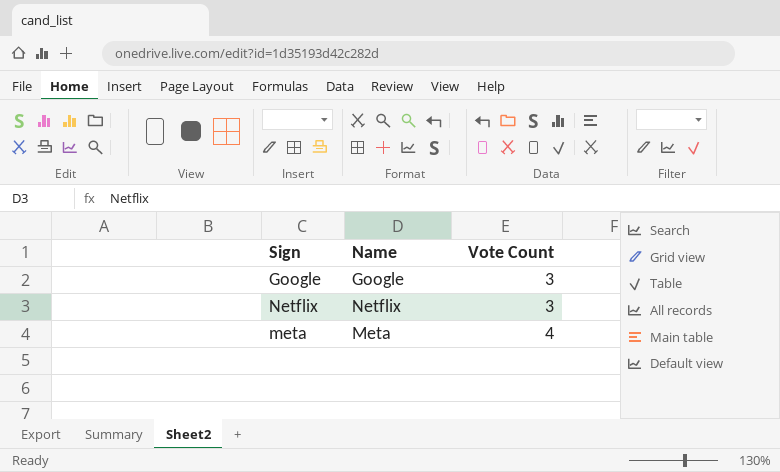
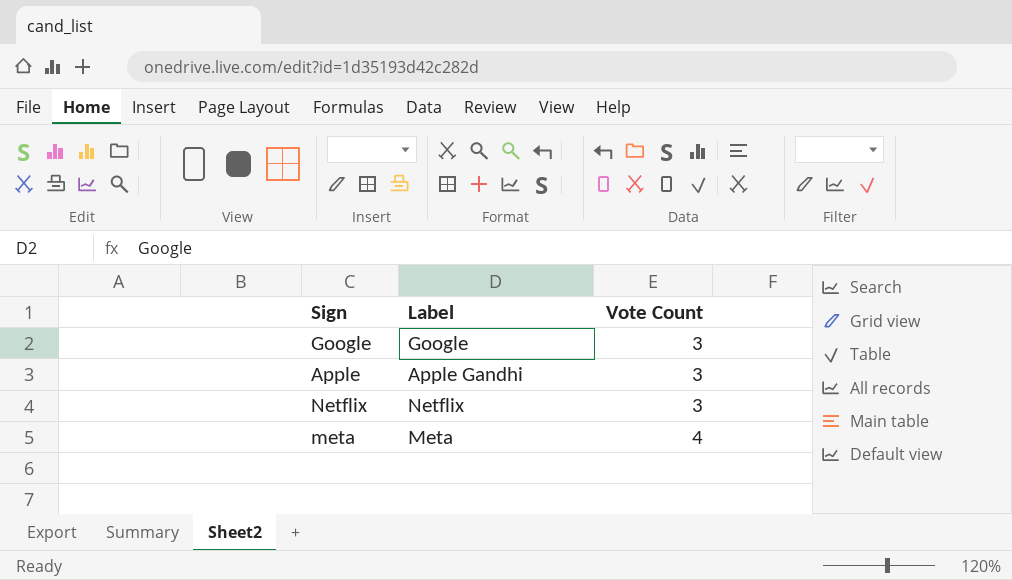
column name: Name -> Label
row Apple: none -> Apple Gandhi | 3

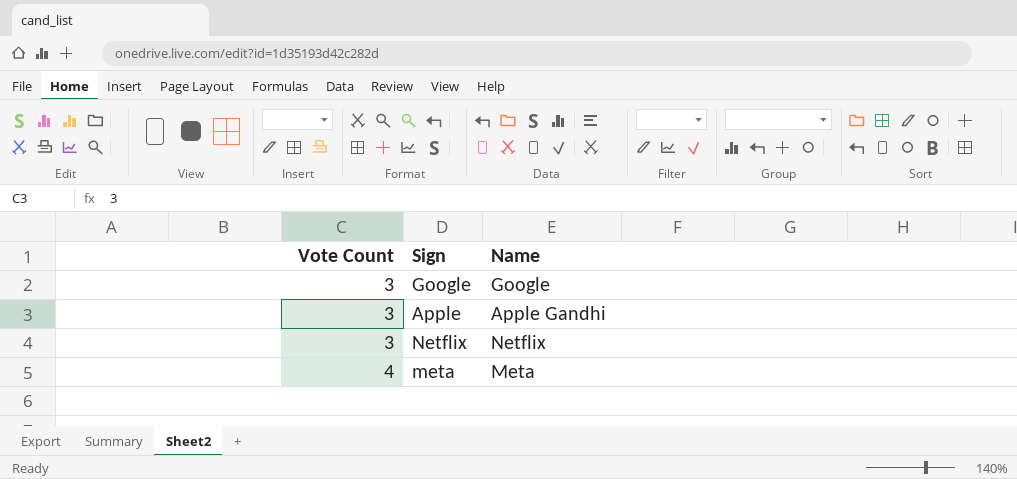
column Vote Count | position: 3 -> 1
column name: Label -> Name

